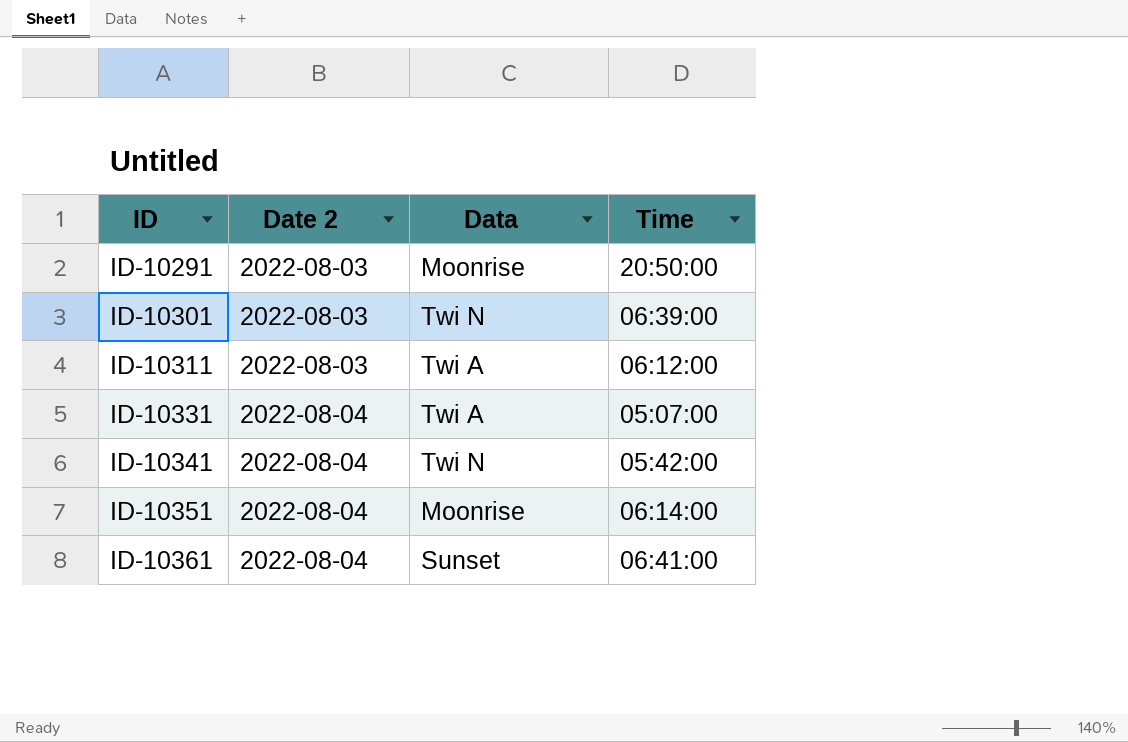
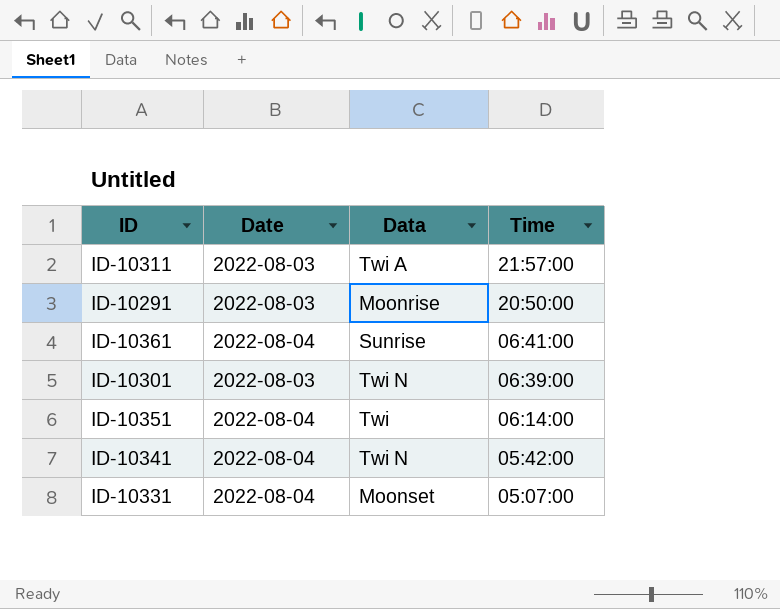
row order: ID ascending -> Time descending
column name: Date 2 -> Date
ID-10311 | Time: 06:12:00 -> 21:57:00
ID-10361 | Data: Sunset -> Sunrise
ID-10351 | Data: Moonrise -> Twi
ID-10331 | Data: Twi A -> Moonset

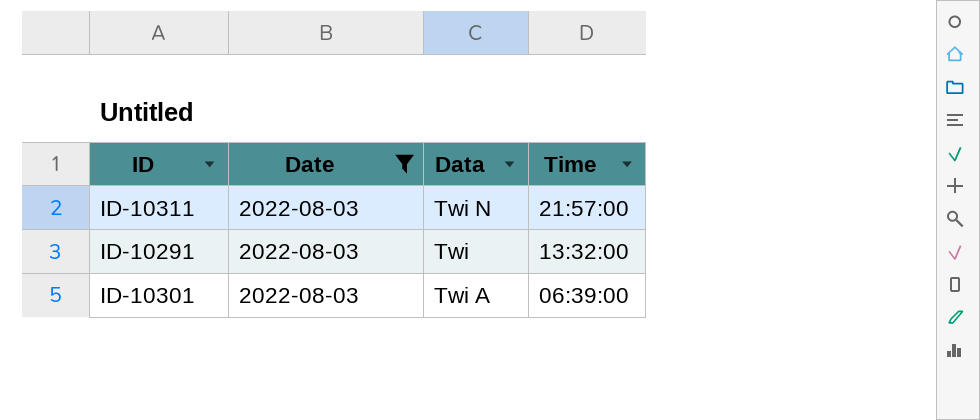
filter: none -> Date = 2022-08-03
ID-10311 | Data: Twi A -> Twi N
ID-10291 | Data: Moonrise -> Twi
ID-10291 | Time: 20:50:00 -> 13:32:00
ID-10301 | Data: Twi N -> Twi A

